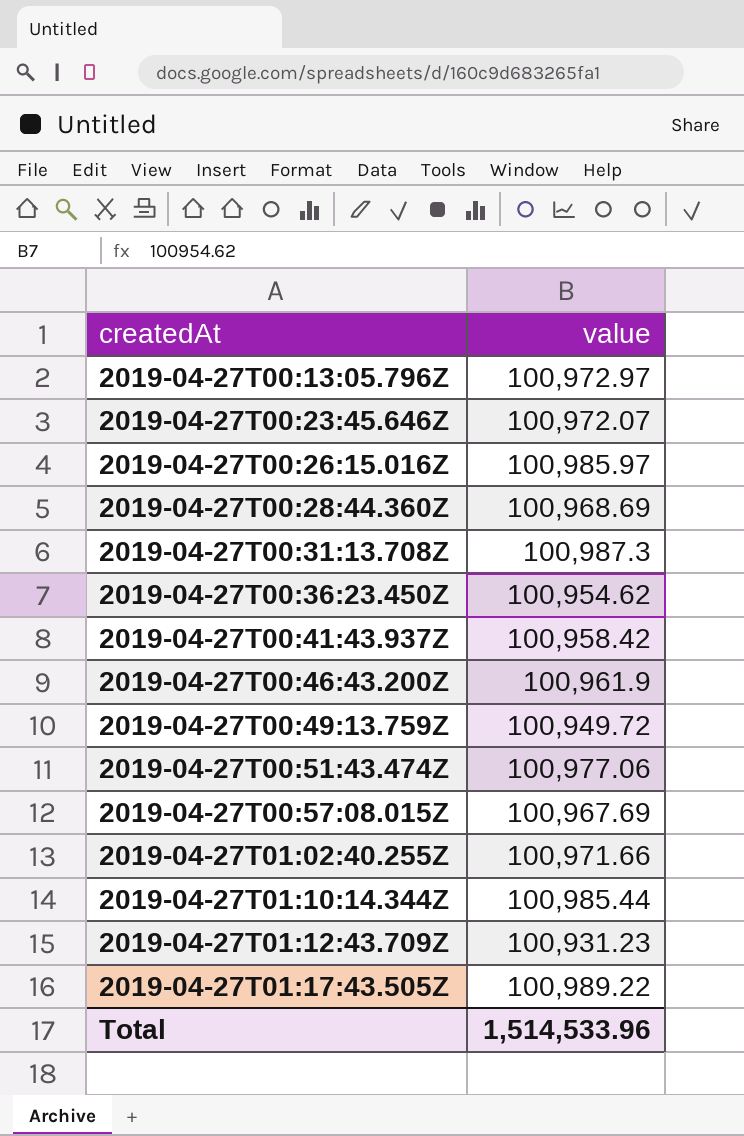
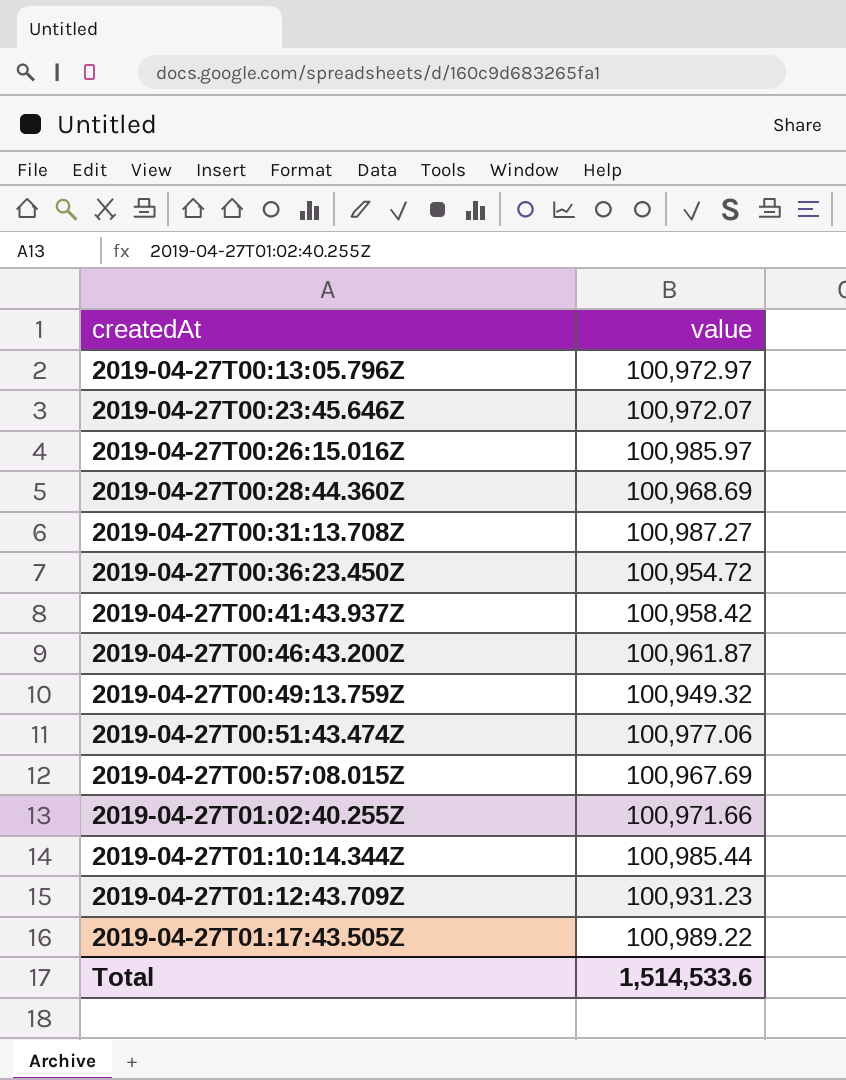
2019-04-27T00:31:13.708Z | value: 100,987.3 -> 100,987.27
2019-04-27T00:36:23.450Z | value: 100,954.62 -> 100,954.72
2019-04-27T00:46:43.200Z | value: 100,961.9 -> 100,961.87
2019-04-27T00:49:13.759Z | value: 100,949.72 -> 100,949.32
Total | value: 1,514,533.96 -> 1,514,533.6

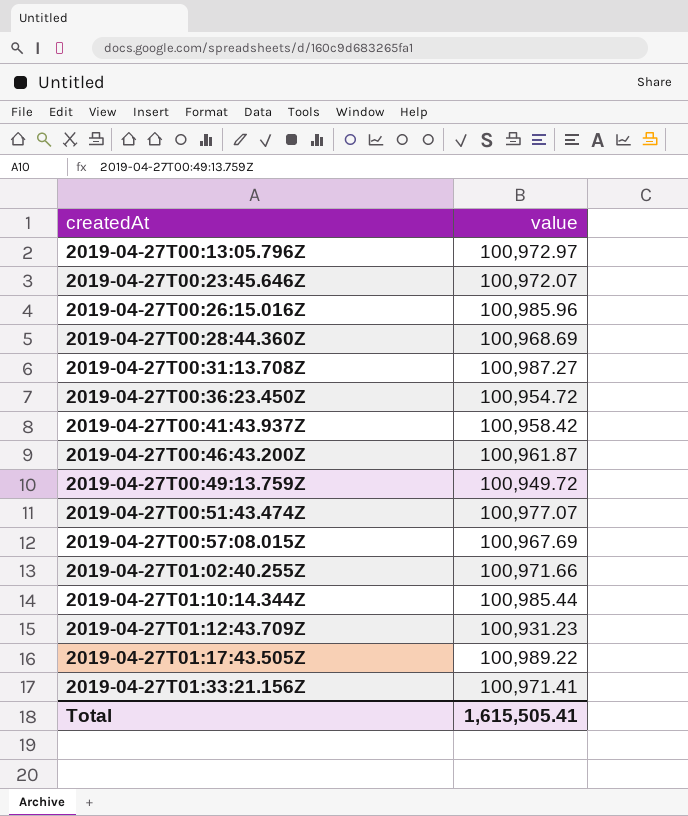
2019-04-27T00:26:15.016Z | value: 100,985.97 -> 100,985.96
2019-04-27T00:49:13.759Z | value: 100,949.32 -> 100,949.72
2019-04-27T00:51:43.474Z | value: 100,977.06 -> 100,977.07
row 2019-04-27T01:33:21.156Z: none -> 100,971.41
Total | value: 1,514,533.6 -> 1,615,505.41

